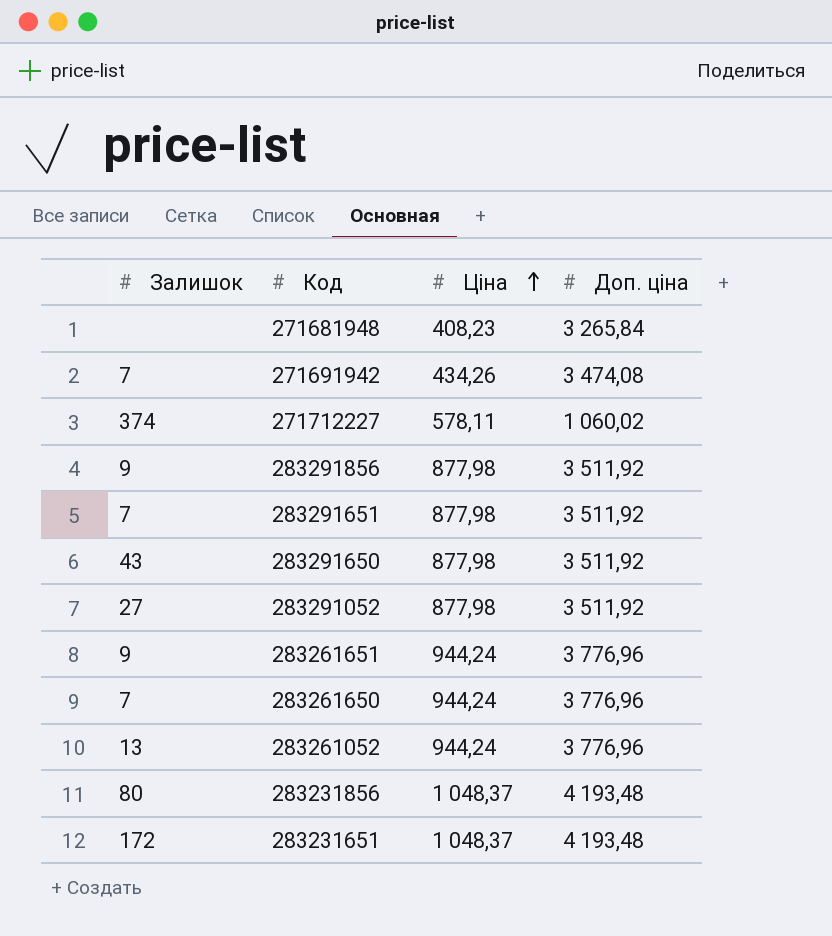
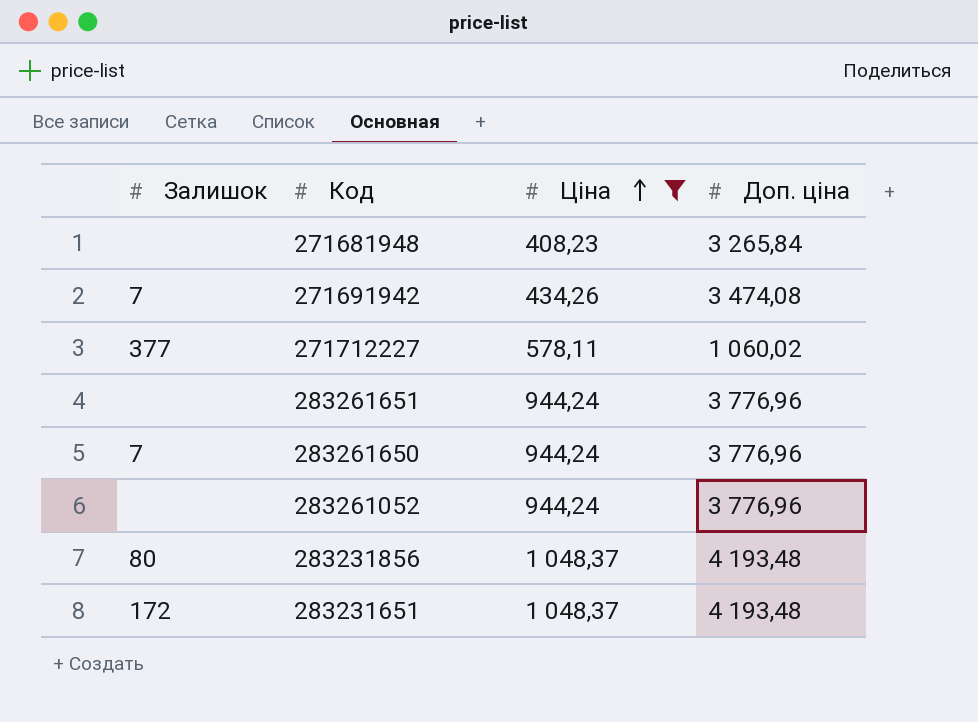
filter: none -> Ціна != 877,98
271712227 | Залишок: 374 -> 377
283261651 | Залишок: 9 -> none
283261052 | Залишок: 13 -> none

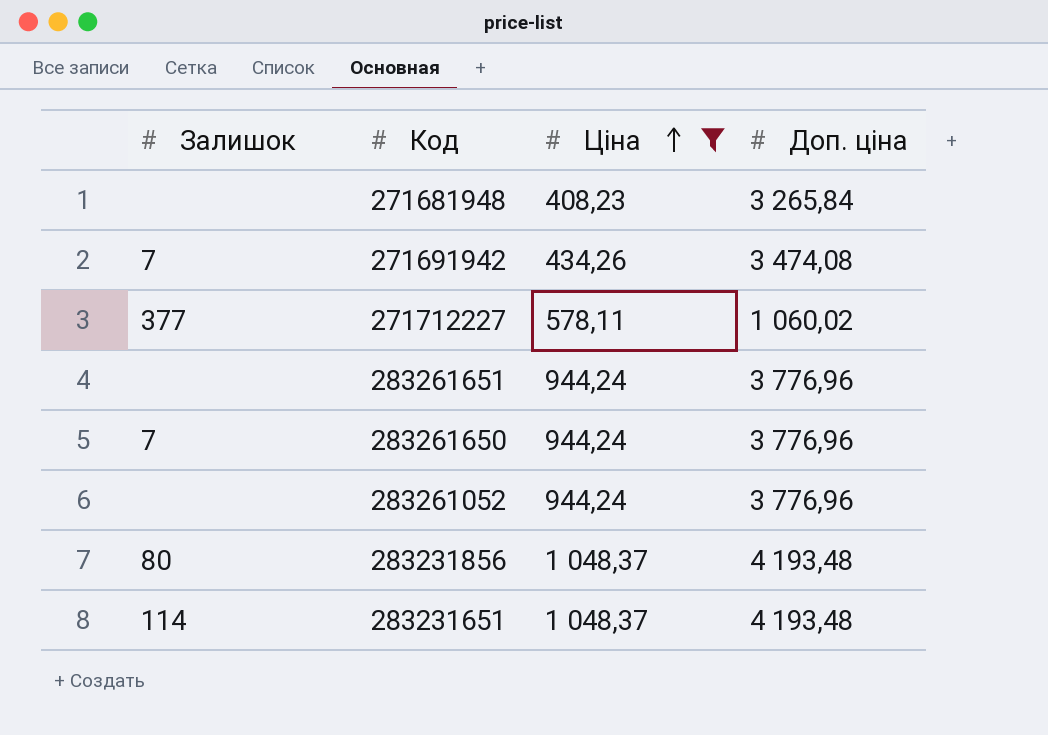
283231651 | Залишок: 172 -> 114

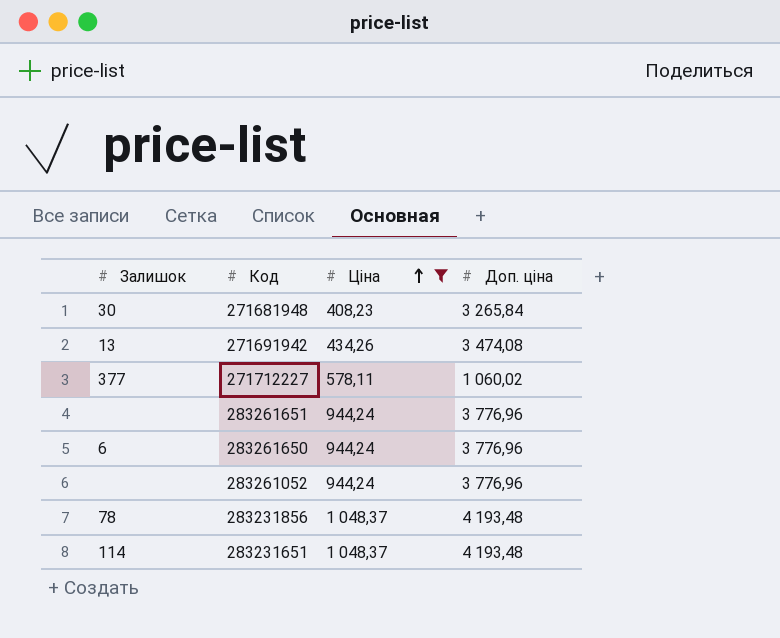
271681948 | Залишок: none -> 30
271691942 | Залишок: 7 -> 13
283261650 | Залишок: 7 -> 6
283231856 | Залишок: 80 -> 78

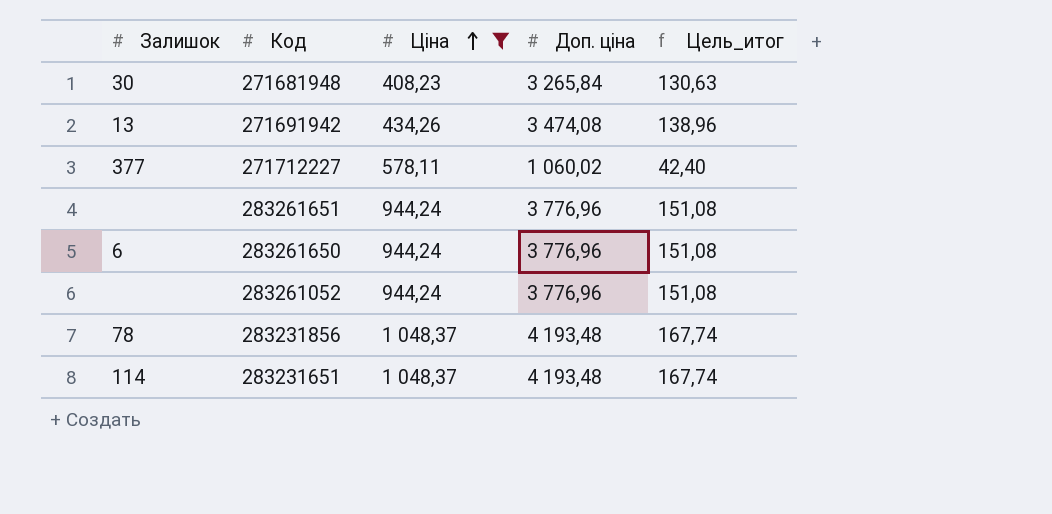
column Цель_итог | formula: none -> [Доп. ціна] * 0,04

